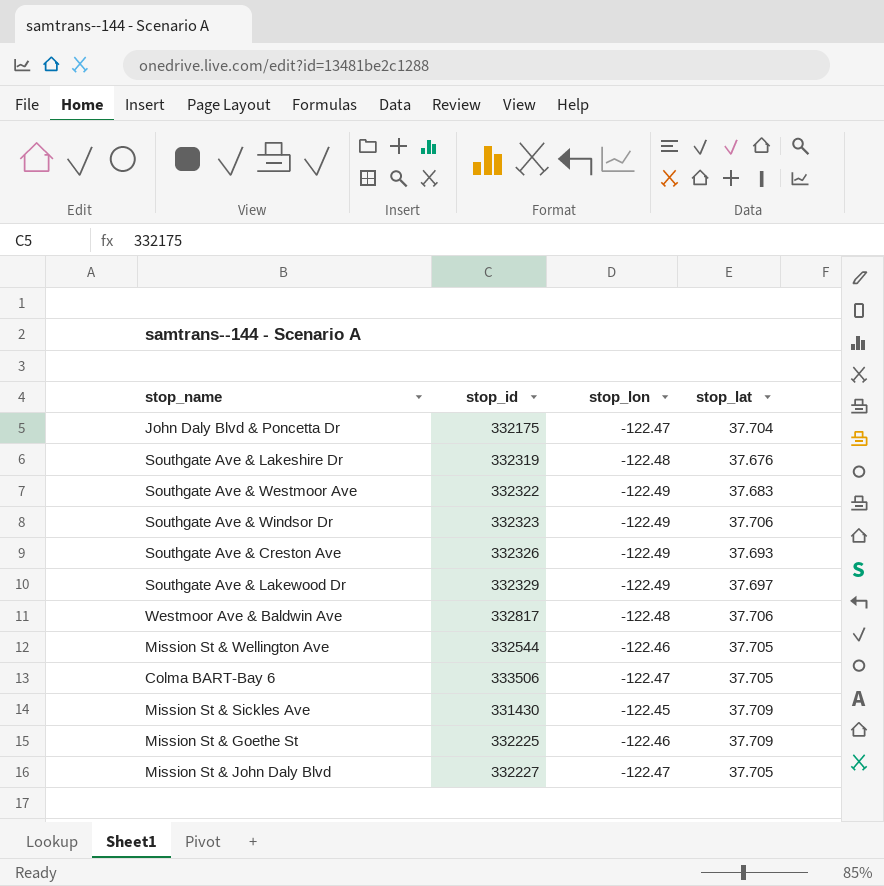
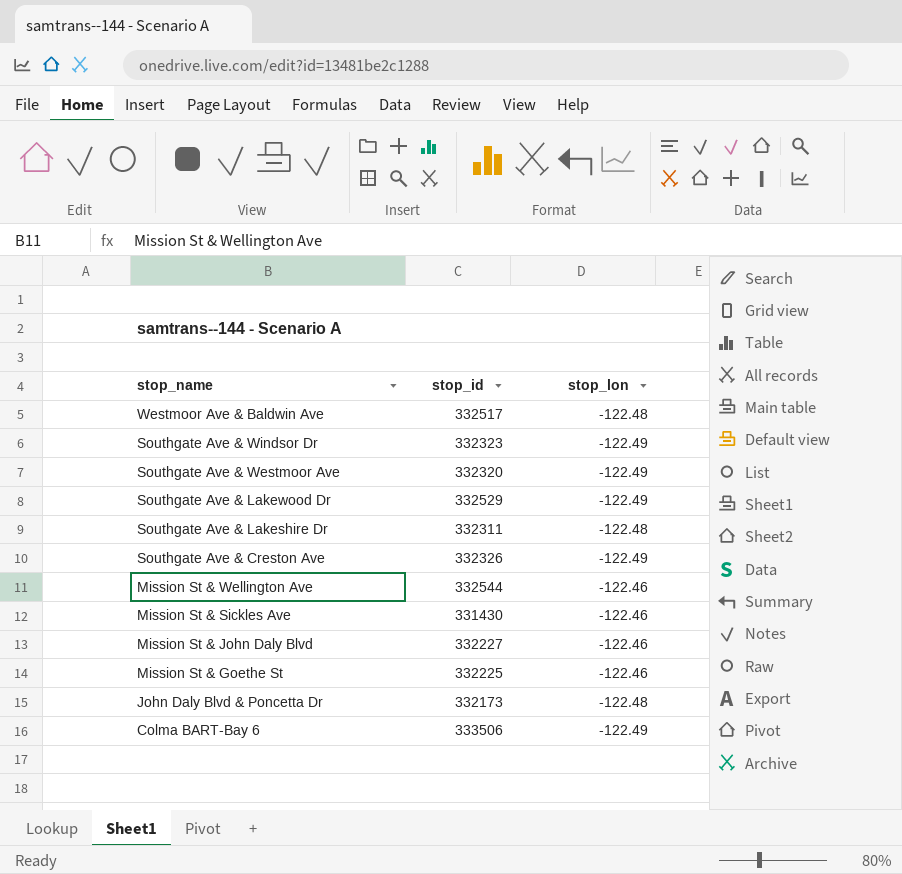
row order: none -> stop_name descending
column stop_lat | position: 4 -> none
Westmoor Ave & Baldwin Ave | stop_id: 332817 -> 332517
Southgate Ave & Westmoor Ave | stop_id: 332322 -> 332320
Southgate Ave & Lakewood Dr | stop_id: 332329 -> 332529
Southgate Ave & Lakeshire Dr | stop_id: 332319 -> 332311
Mission St & Sickles Ave | stop_lon: -122.45 -> -122.46
Mission St & John Daly Blvd | stop_lon: -122.47 -> -122.46
John Daly Blvd & Poncetta Dr | stop_id: 332175 -> 332173
John Daly Blvd & Poncetta Dr | stop_lon: -122.47 -> -122.48
Colma BART-Bay 6 | stop_lon: -122.47 -> -122.49

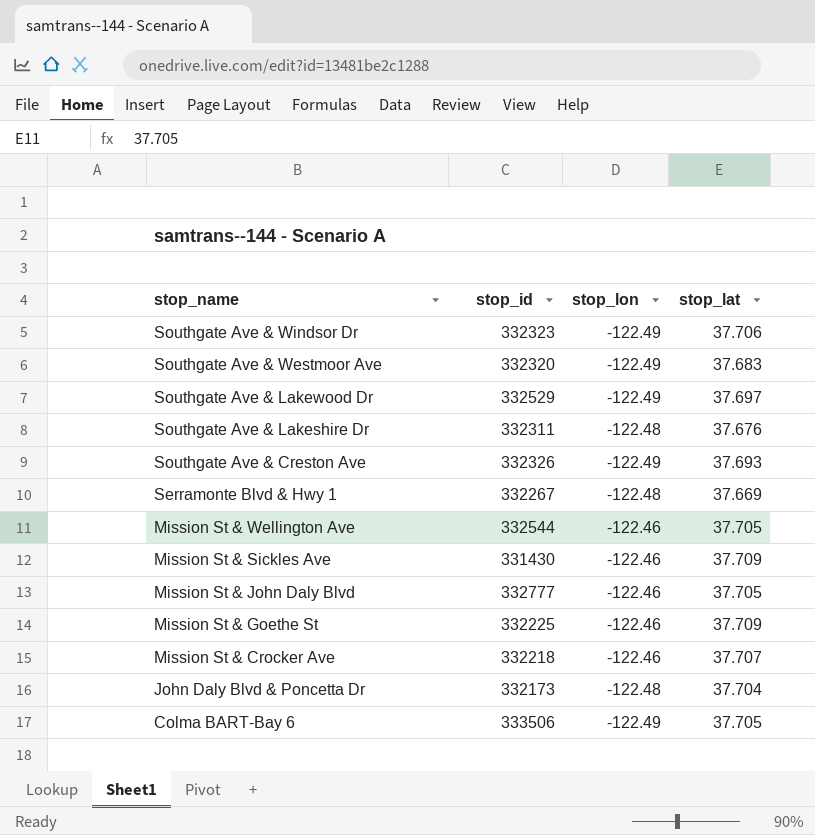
column stop_lat | position: none -> 4
row Westmoor Ave & Baldwin Ave: 332517 | -122.48 -> none
row Serramonte Blvd & Hwy 1: none -> 332267 | -122.48 | 37.669
Mission St & John Daly Blvd | stop_id: 332227 -> 332777
row Mission St & Crocker Ave: none -> 332218 | -122.46 | 37.707

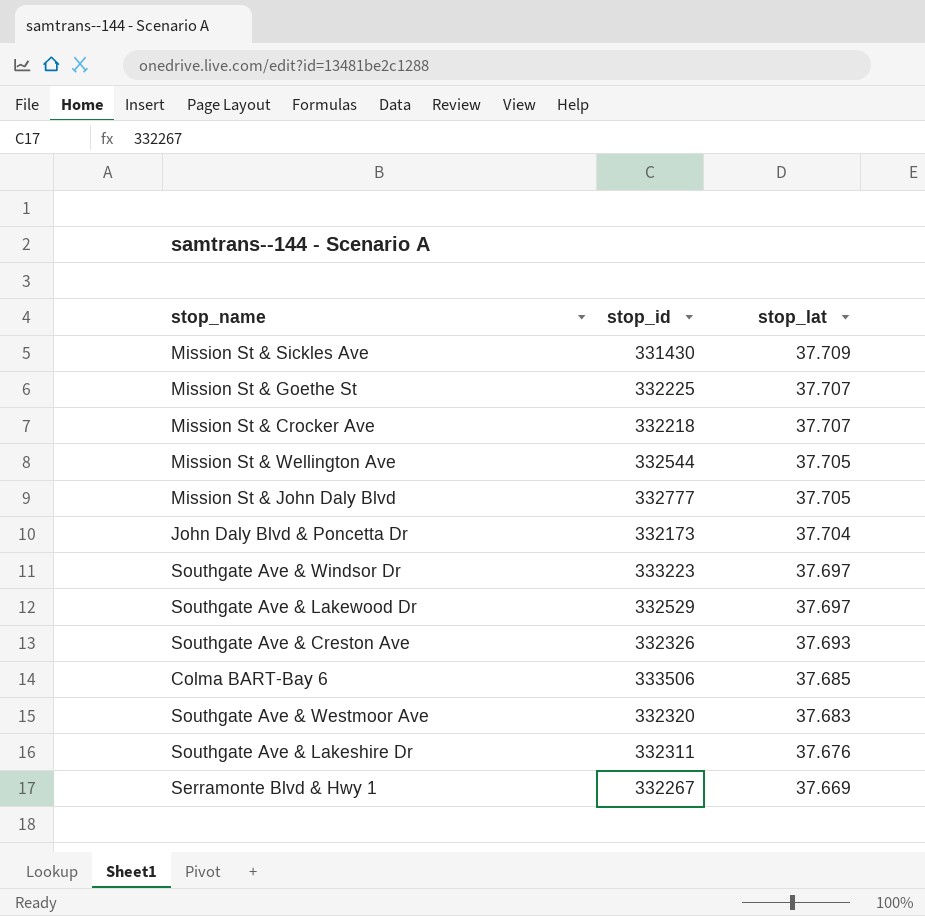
row order: stop_name descending -> stop_lat descending
column stop_lon | position: 3 -> none
Mission St & Goethe St | stop_lat: 37.709 -> 37.707
Southgate Ave & Windsor Dr | stop_id: 332323 -> 333223
Southgate Ave & Windsor Dr | stop_lat: 37.706 -> 37.697
Colma BART-Bay 6 | stop_lat: 37.705 -> 37.685

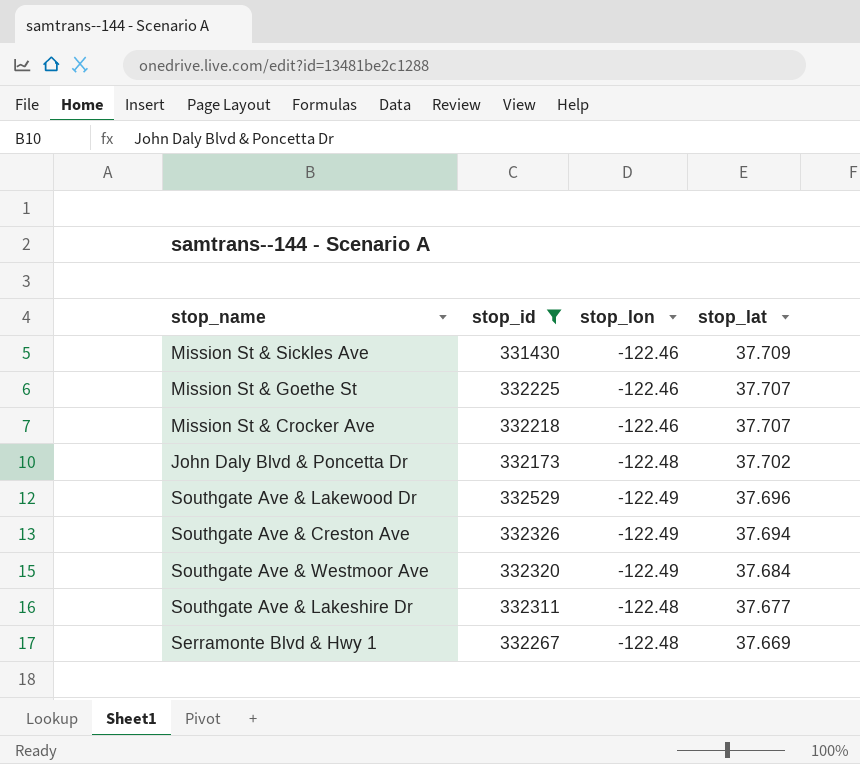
filter: none -> stop_id <= 332529
column stop_lon | position: none -> 3
John Daly Blvd & Poncetta Dr | stop_lat: 37.704 -> 37.702
Southgate Ave & Lakewood Dr | stop_lat: 37.697 -> 37.696
Southgate Ave & Creston Ave | stop_lat: 37.693 -> 37.694
Southgate Ave & Westmoor Ave | stop_lat: 37.683 -> 37.684
Southgate Ave & Lakeshire Dr | stop_lat: 37.676 -> 37.677

